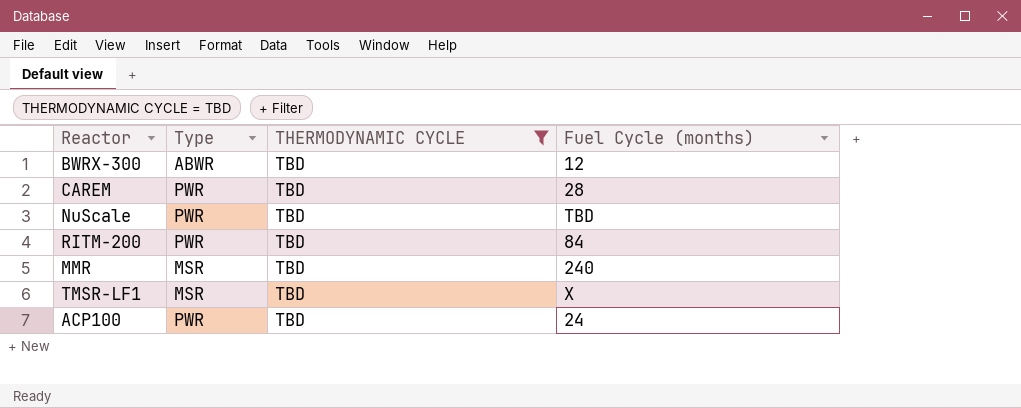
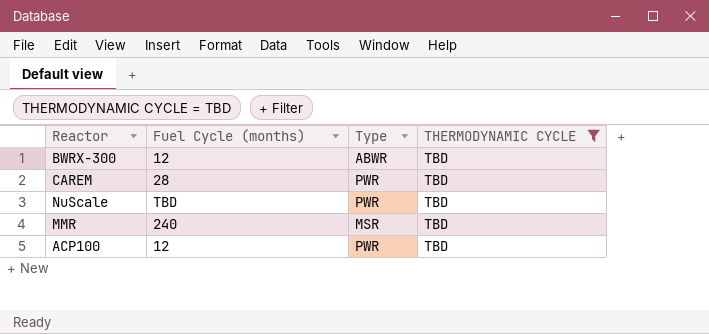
column Fuel Cycle (months) | position: 4 -> 2
row RITM-200: PWR | TBD | 84 -> none
row TMSR-LF1: MSR | TBD | X -> none
ACP100 | Fuel Cycle (months): 24 -> 12

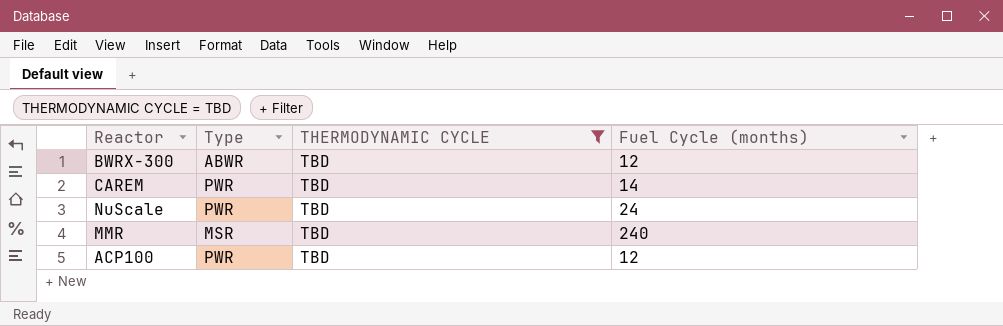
column Fuel Cycle (months) | position: 2 -> 4
CAREM | Fuel Cycle (months): 28 -> 14
NuScale | Fuel Cycle (months): TBD -> 24

